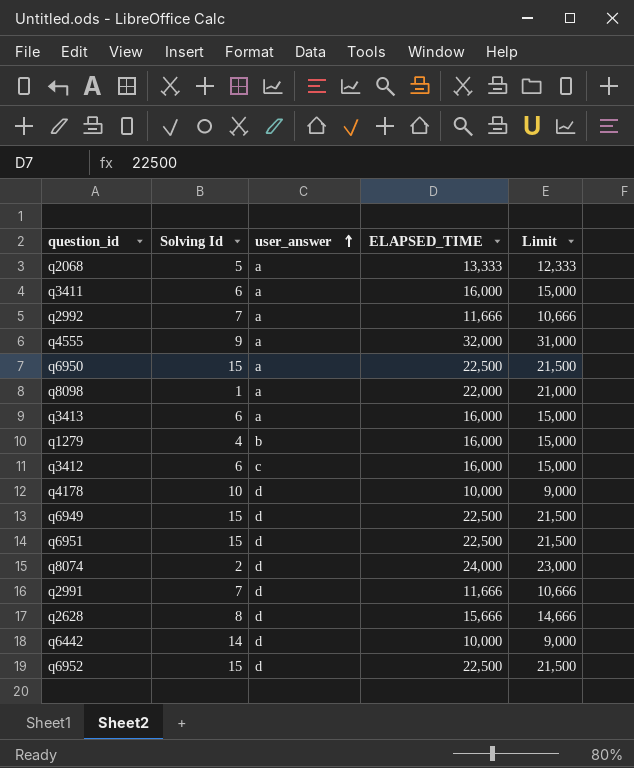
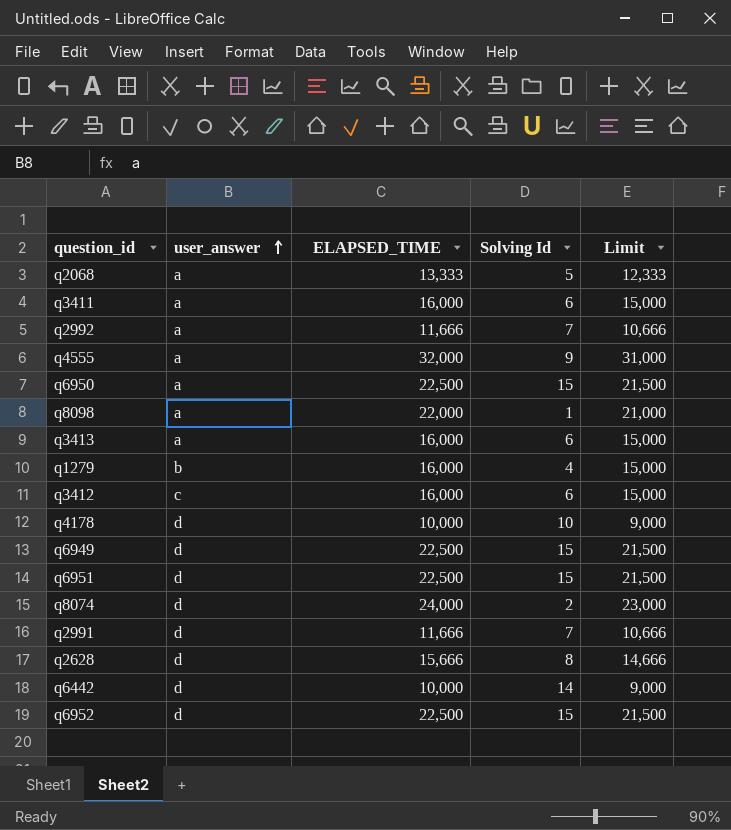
column Solving Id | position: 2 -> 4

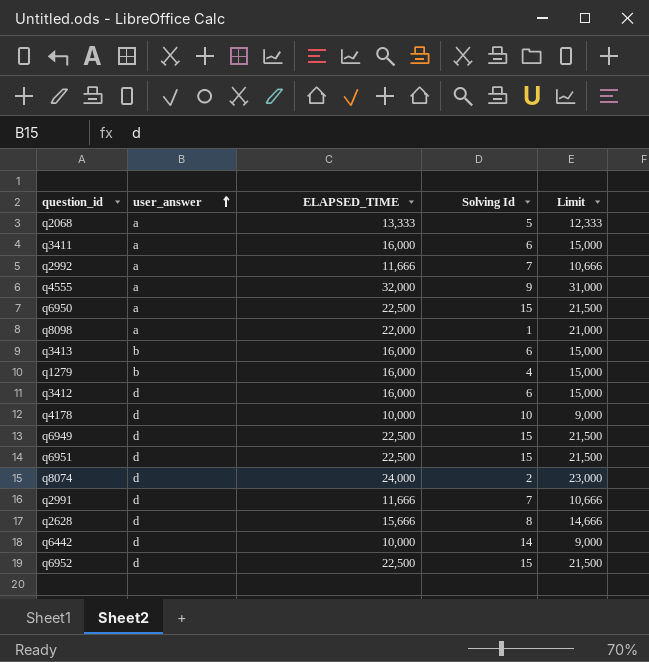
q3413 | user_answer: a -> b
q3412 | user_answer: c -> d

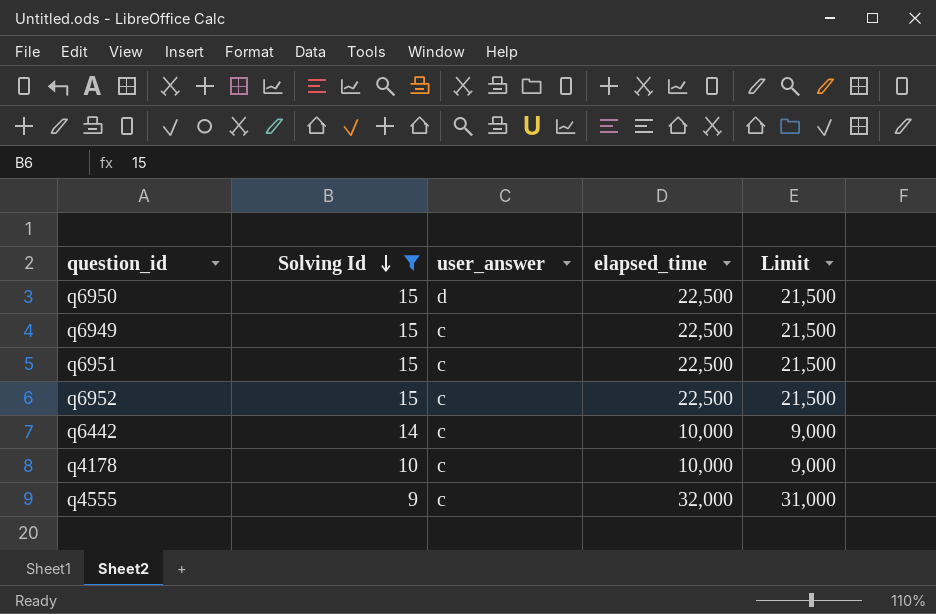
filter: none -> Solving Id >= 9
row order: user_answer ascending -> Solving Id descending
column Solving Id | position: 4 -> 2
column name: ELAPSED_TIME -> elapsed_time
q6950 | user_answer: a -> d
q6949 | user_answer: d -> c
q6951 | user_answer: d -> c
q6952 | user_answer: d -> c
q6442 | user_answer: d -> c
q4178 | user_answer: d -> c
q4555 | user_answer: a -> c

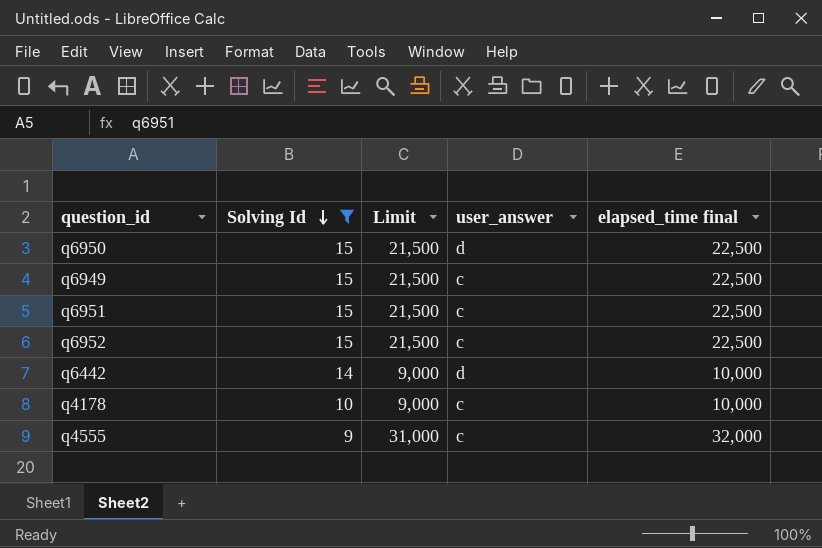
column Limit | position: 5 -> 3
column name: elapsed_time -> elapsed_time final
q6442 | user_answer: c -> d

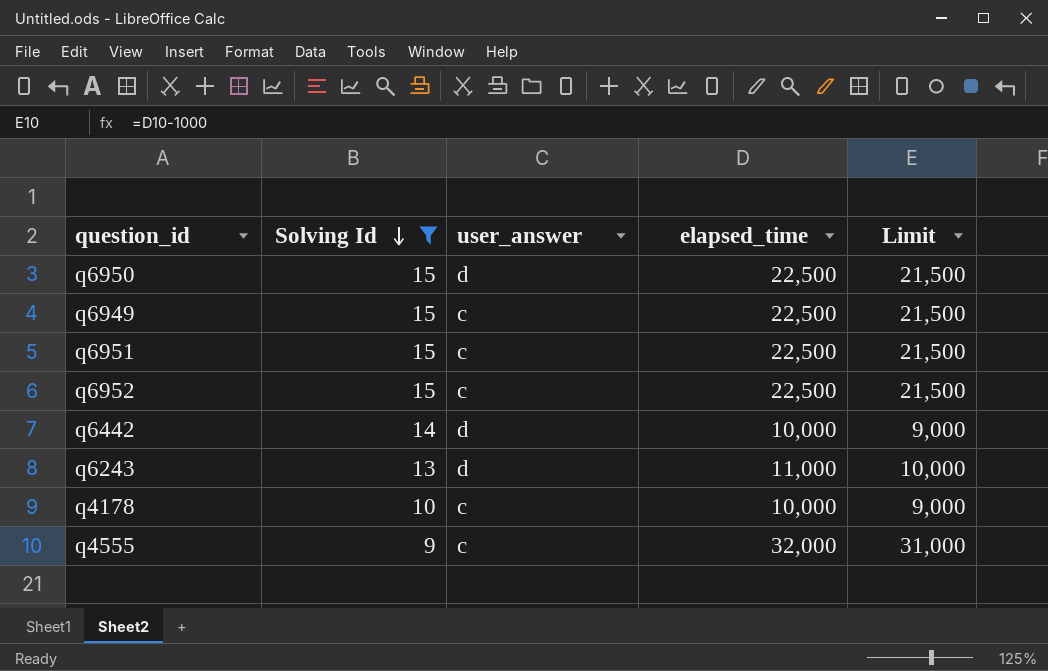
column name: elapsed_time final -> elapsed_time
column Limit | position: 3 -> 5
row q6243: none -> 13 | d | 11,000 | 10,000

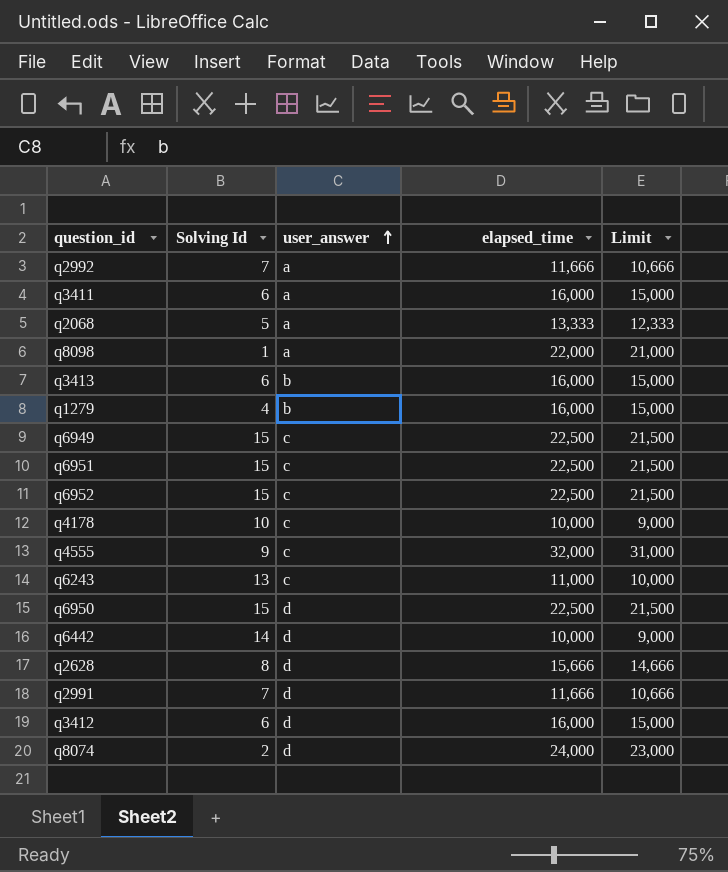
filter: Solving Id >= 9 -> none
row order: Solving Id descending -> user_answer ascending
q6243 | user_answer: d -> c

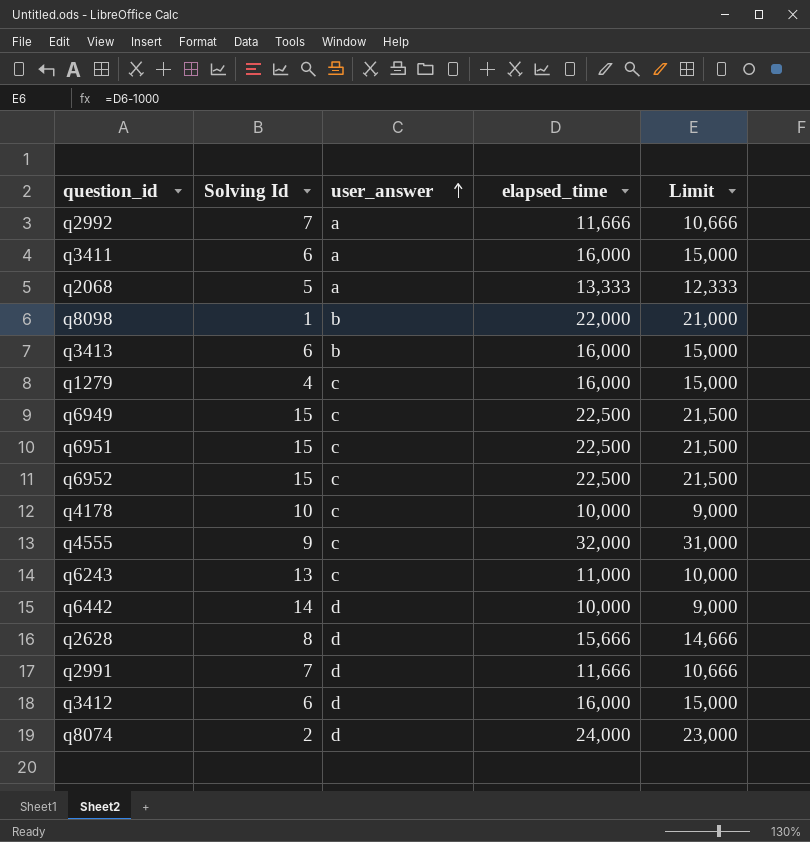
row q6950: 15 | d | 22,500 | 21,500 -> none
q8098 | user_answer: a -> b
q1279 | user_answer: b -> c

